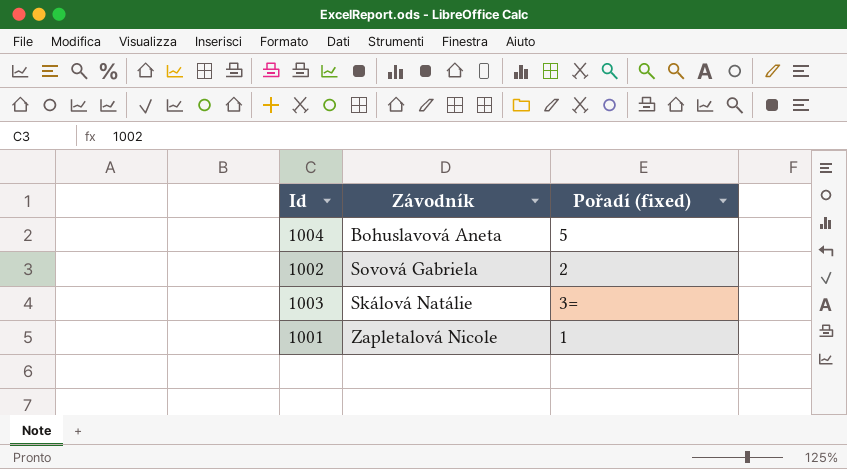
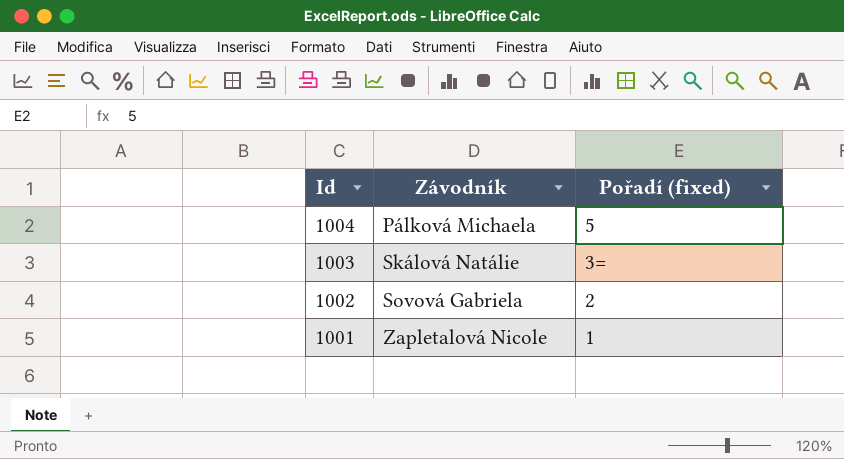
row order: none -> Id descending
1004 | Závodník: Bohuslavová Aneta -> Pálková Michaela

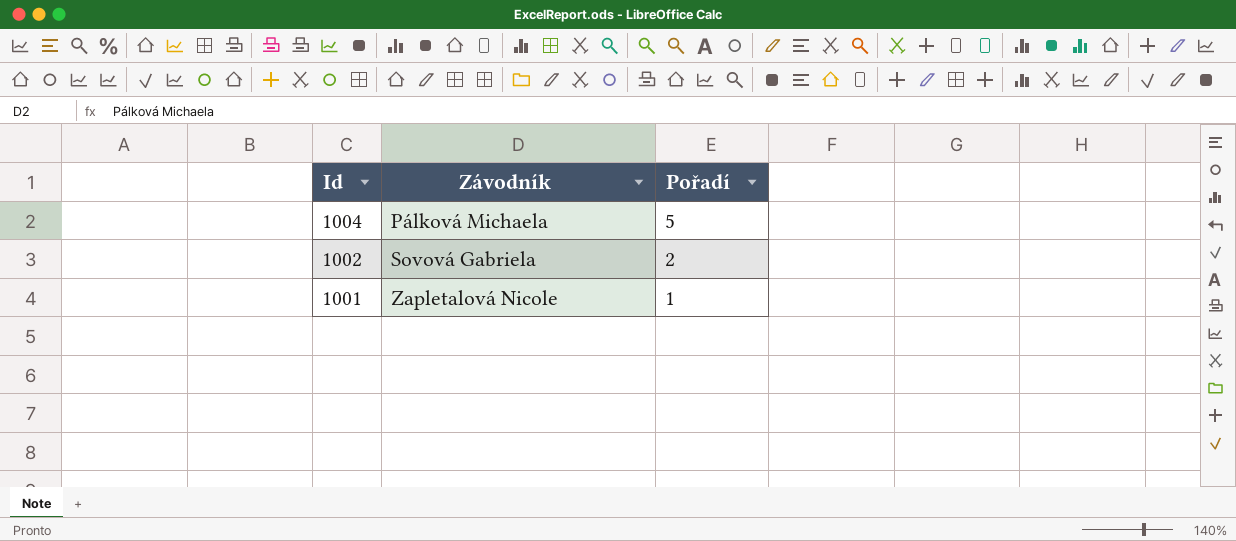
column name: Pořadí (fixed) -> Pořadí
row 1003: Skálová Natálie | 3= -> none

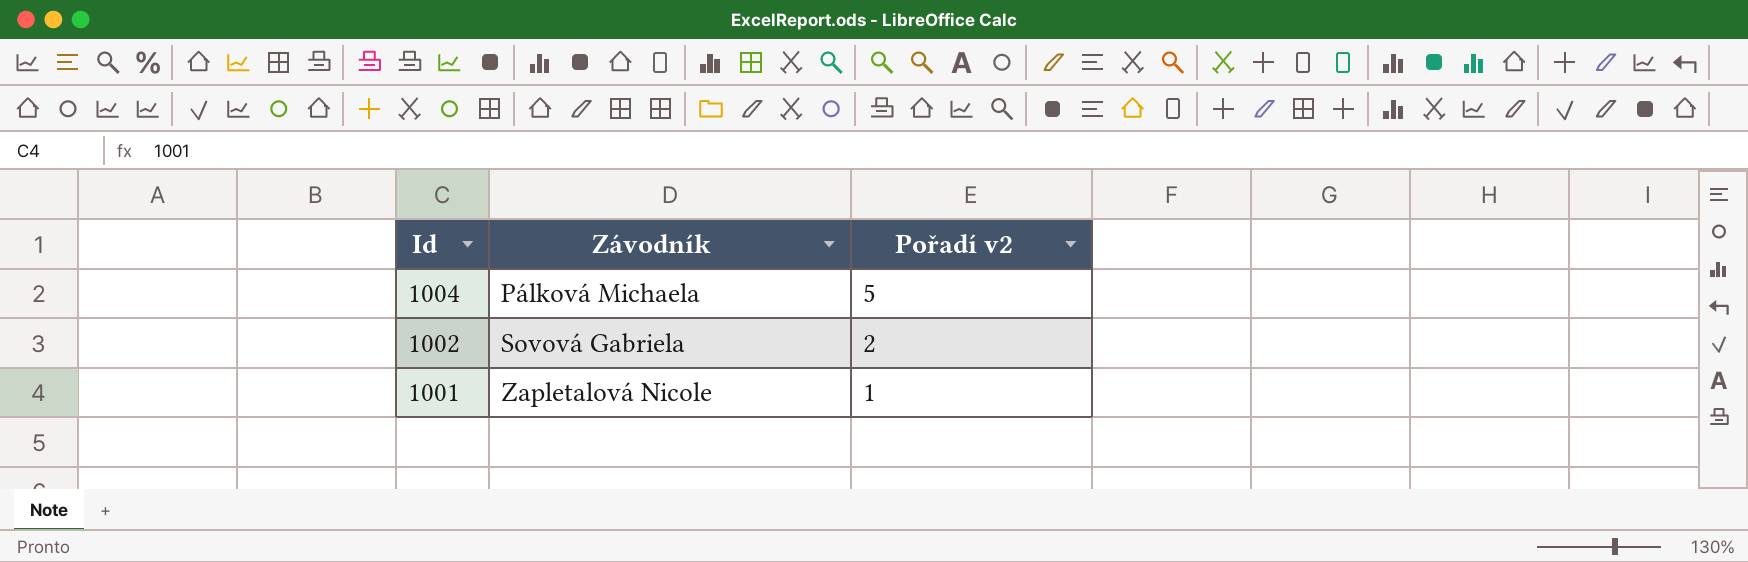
column name: Pořadí -> Pořadí v2

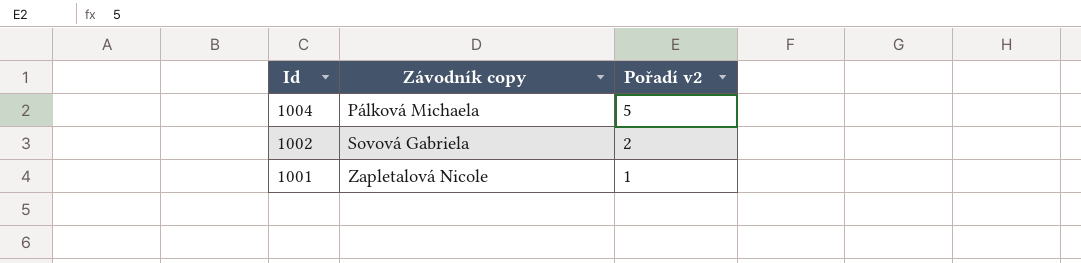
column name: Závodník -> Závodník copy

